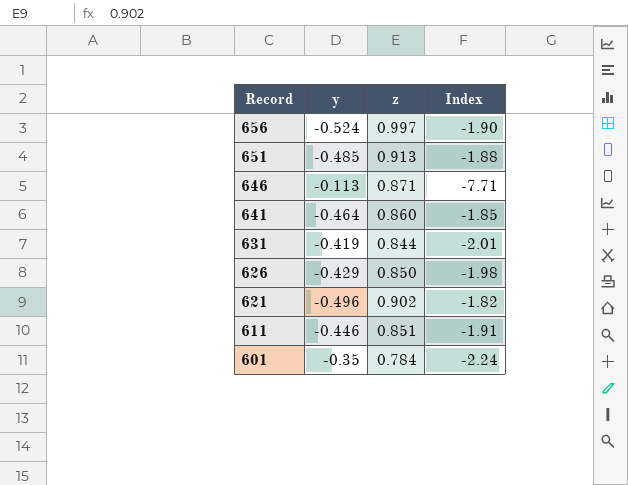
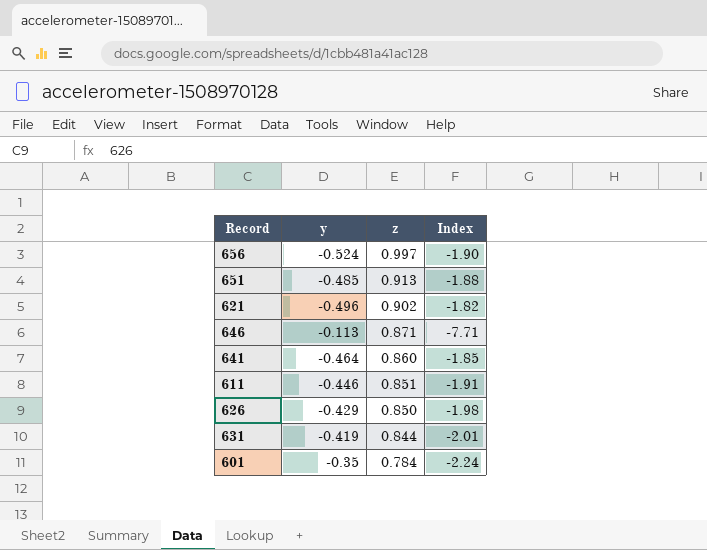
row order: Record descending -> z descending

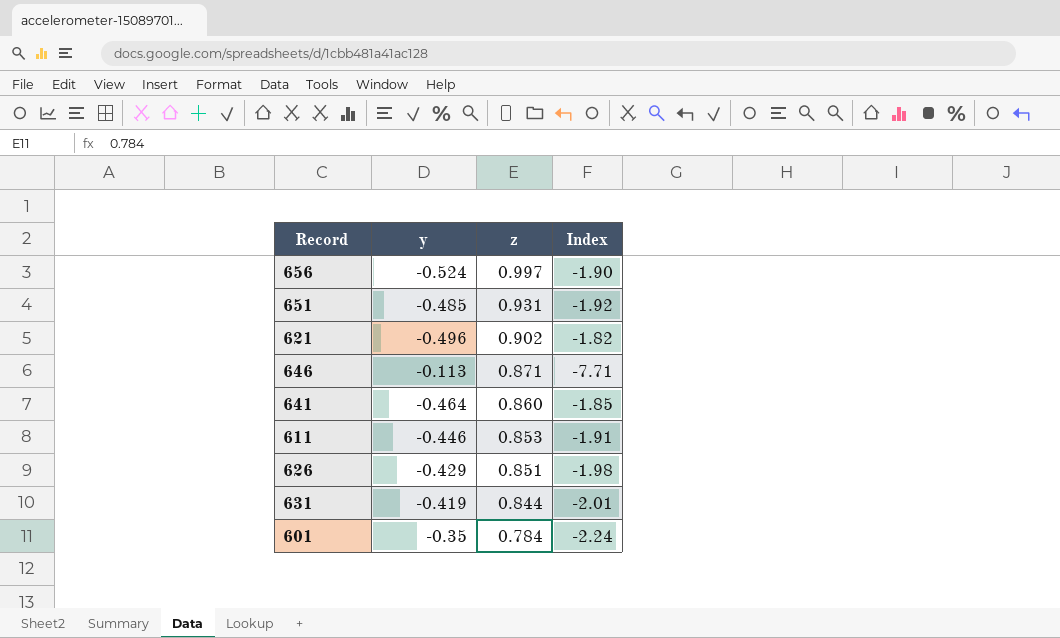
651 | z: 0.913 -> 0.931
651 | Index: -1.88 -> -1.92
611 | z: 0.851 -> 0.853
626 | z: 0.850 -> 0.851

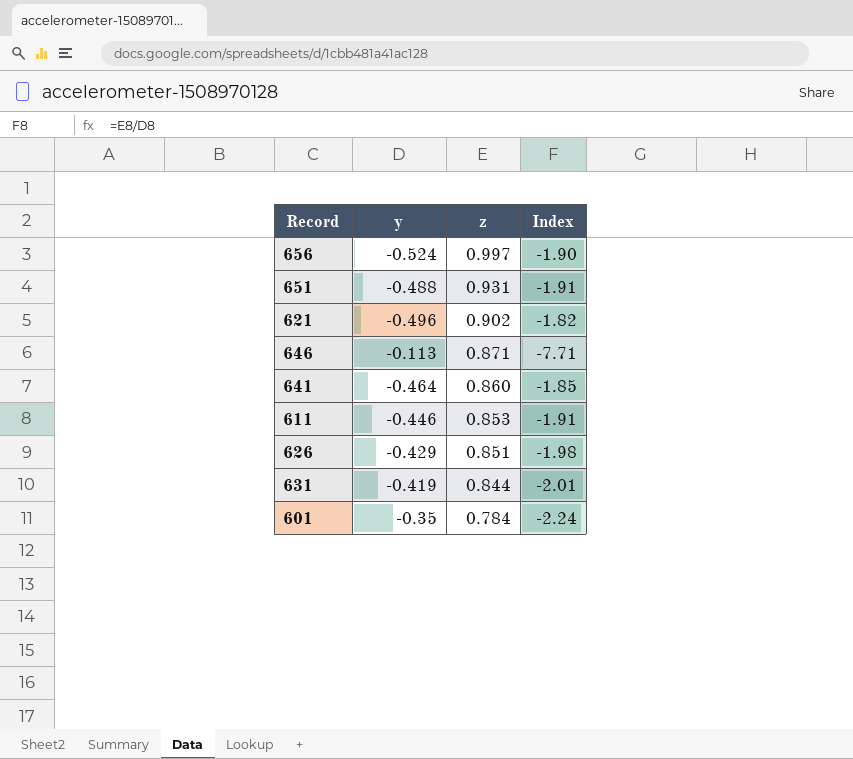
651 | y: -0.485 -> -0.488
651 | Index: -1.92 -> -1.91

